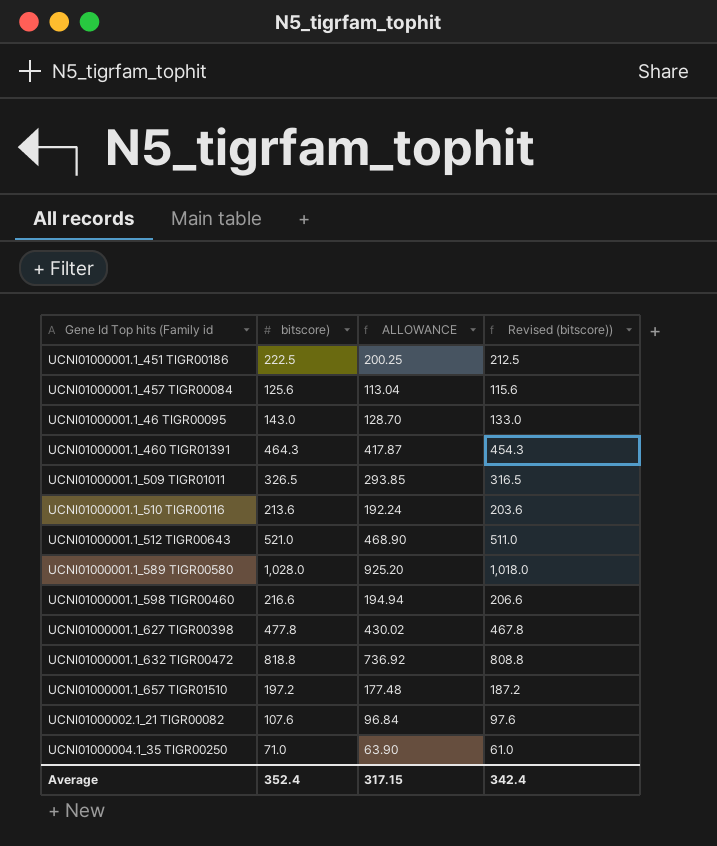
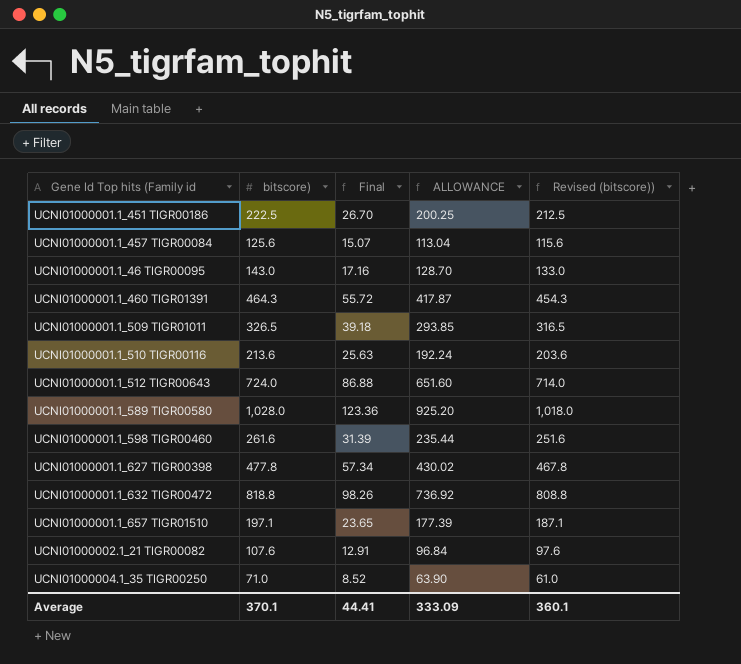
column Final | formula: none -> [bitscore)] * 0.12
UCNI01000001.1_512 TIGR00643 | bitscore): 521.0 -> 724.0
UCNI01000001.1_512 TIGR00643 | ALLOWANCE: 468.90 -> 651.60
UCNI01000001.1_512 TIGR00643 | Revised (bitscore)): 511.0 -> 714.0
UCNI01000001.1_598 TIGR00460 | bitscore): 216.6 -> 261.6
UCNI01000001.1_598 TIGR00460 | ALLOWANCE: 194.94 -> 235.44
UCNI01000001.1_598 TIGR00460 | Revised (bitscore)): 206.6 -> 251.6
UCNI01000001.1_657 TIGR01510 | bitscore): 197.2 -> 197.1
UCNI01000001.1_657 TIGR01510 | ALLOWANCE: 177.48 -> 177.39
UCNI01000001.1_657 TIGR01510 | Revised (bitscore)): 187.2 -> 187.1
Average | bitscore): 352.4 -> 370.1
Average | ALLOWANCE: 317.15 -> 333.09
Average | Revised (bitscore)): 342.4 -> 360.1

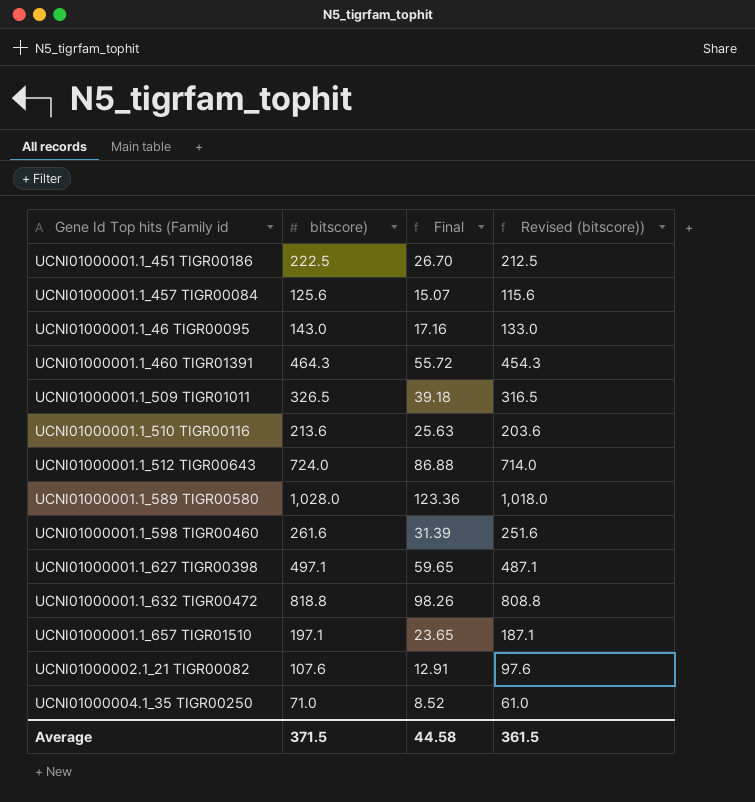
column ALLOWANCE | formula: [bitscore)] * 0.9 -> none
UCNI01000001.1_627 TIGR00398 | bitscore): 477.8 -> 497.1
UCNI01000001.1_627 TIGR00398 | Final: 57.34 -> 59.65
UCNI01000001.1_627 TIGR00398 | Revised (bitscore)): 467.8 -> 487.1
Average | bitscore): 370.1 -> 371.5
Average | Final: 44.41 -> 44.58
Average | Revised (bitscore)): 360.1 -> 361.5

